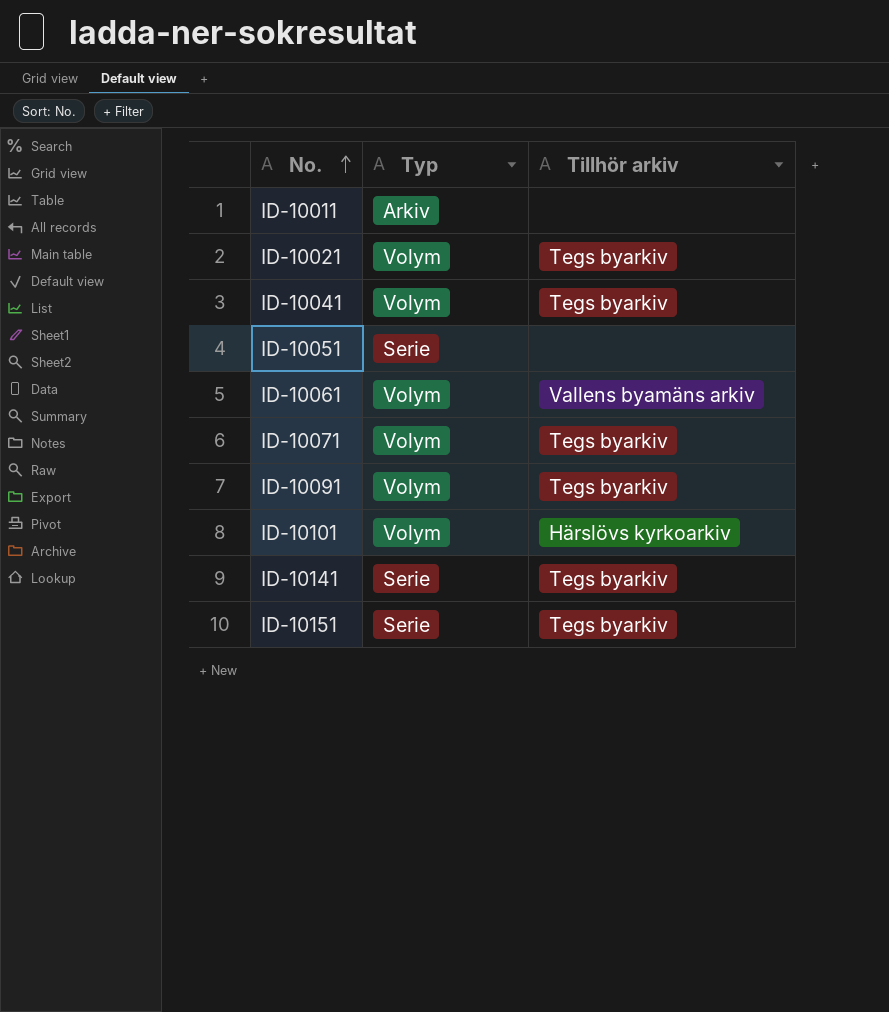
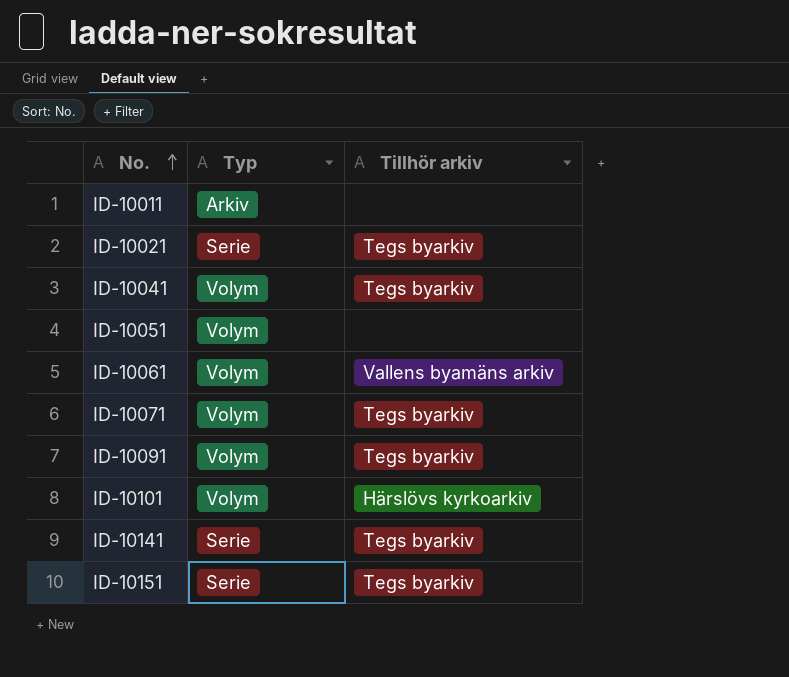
ID-10021 | Typ: Volym -> Serie
ID-10051 | Typ: Serie -> Volym

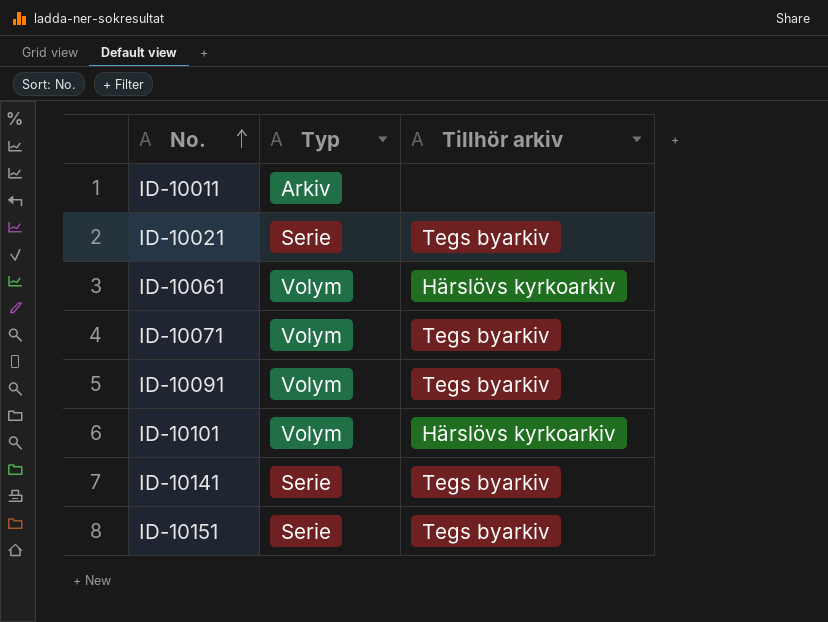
row ID-10041: Volym | Tegs byarkiv -> none
row ID-10051: Volym | none -> none
ID-10061 | Tillhör arkiv: Vallens byamäns arkiv -> Härslövs kyrkoarkiv

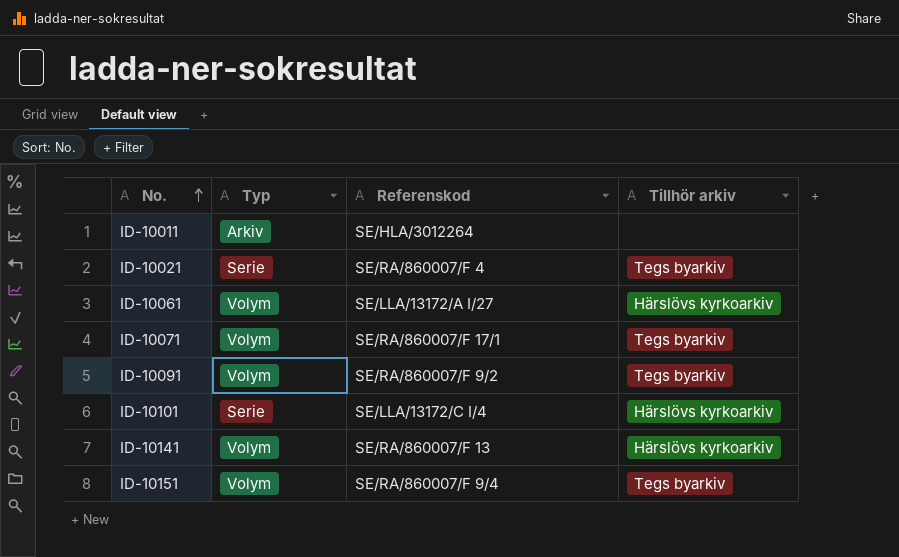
column Referenskod | position: none -> 3
ID-10101 | Typ: Volym -> Serie
ID-10141 | Typ: Serie -> Volym
ID-10141 | Tillhör arkiv: Tegs byarkiv -> Härslövs kyrkoarkiv
ID-10151 | Typ: Serie -> Volym

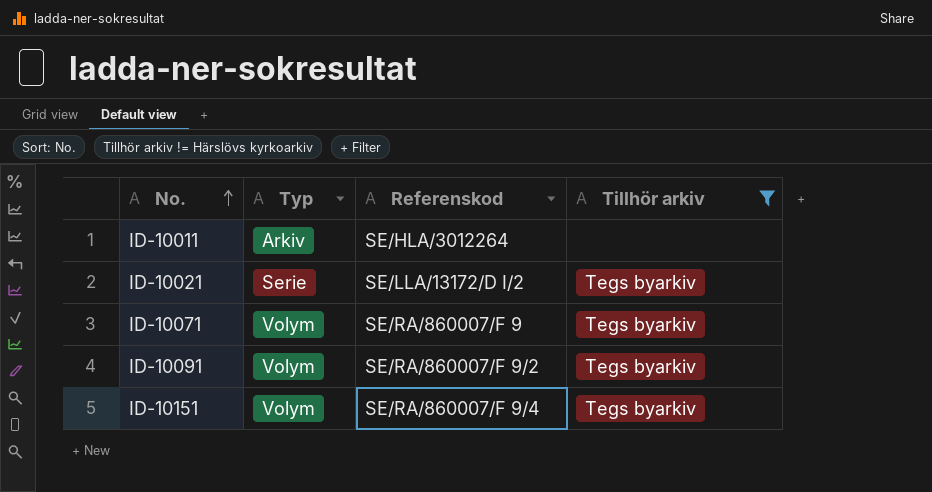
filter: none -> Tillhör arkiv != Härslövs kyrkoarkiv
ID-10021 | Referenskod: SE/RA/860007/F 4 -> SE/LLA/13172/D I/2
ID-10071 | Referenskod: SE/RA/860007/F 17/1 -> SE/RA/860007/F 9

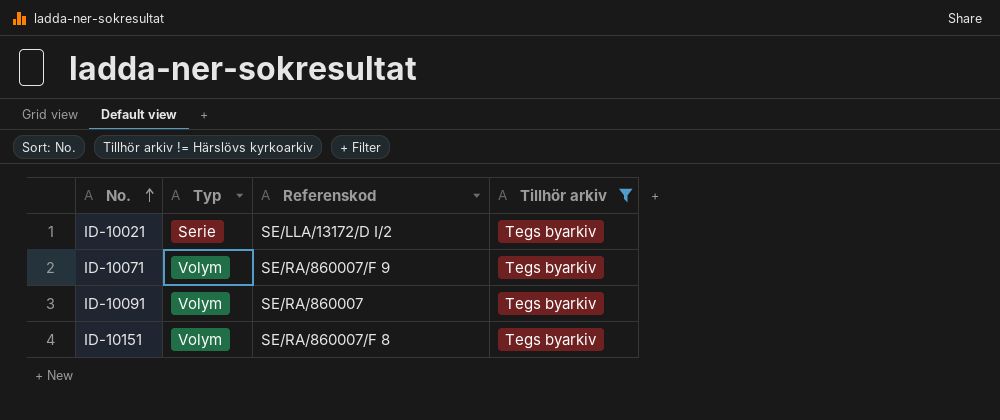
row ID-10011: Arkiv | SE/HLA/3012264 | none -> none
ID-10091 | Referenskod: SE/RA/860007/F 9/2 -> SE/RA/860007
ID-10151 | Referenskod: SE/RA/860007/F 9/4 -> SE/RA/860007/F 8

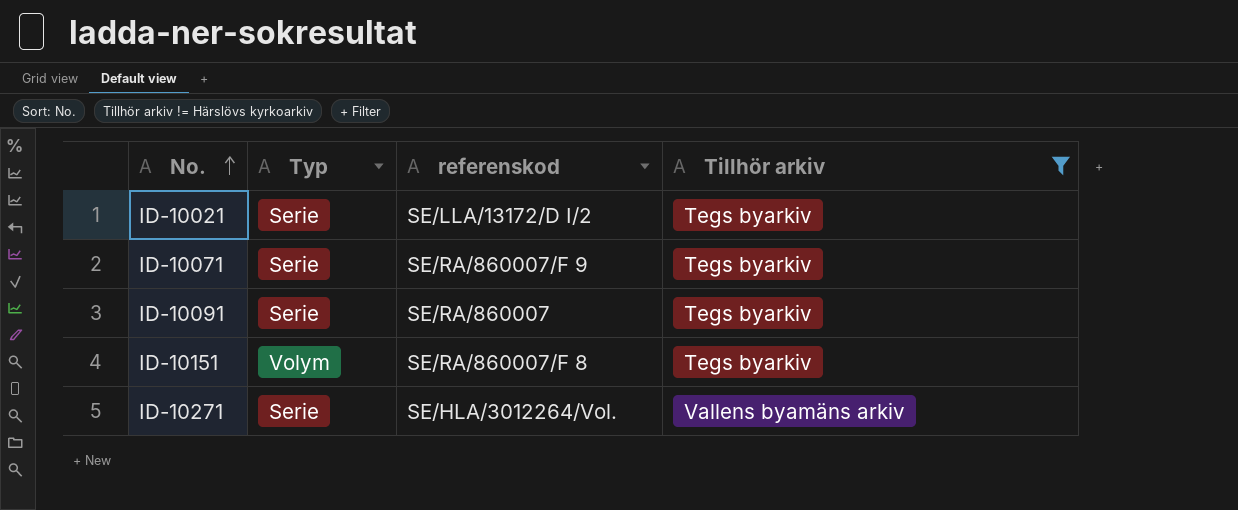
column name: Referenskod -> referenskod
ID-10071 | Typ: Volym -> Serie
ID-10091 | Typ: Volym -> Serie
row ID-10271: none -> Serie | SE/HLA/3012264/Vol. | Vallens byamäns arkiv

